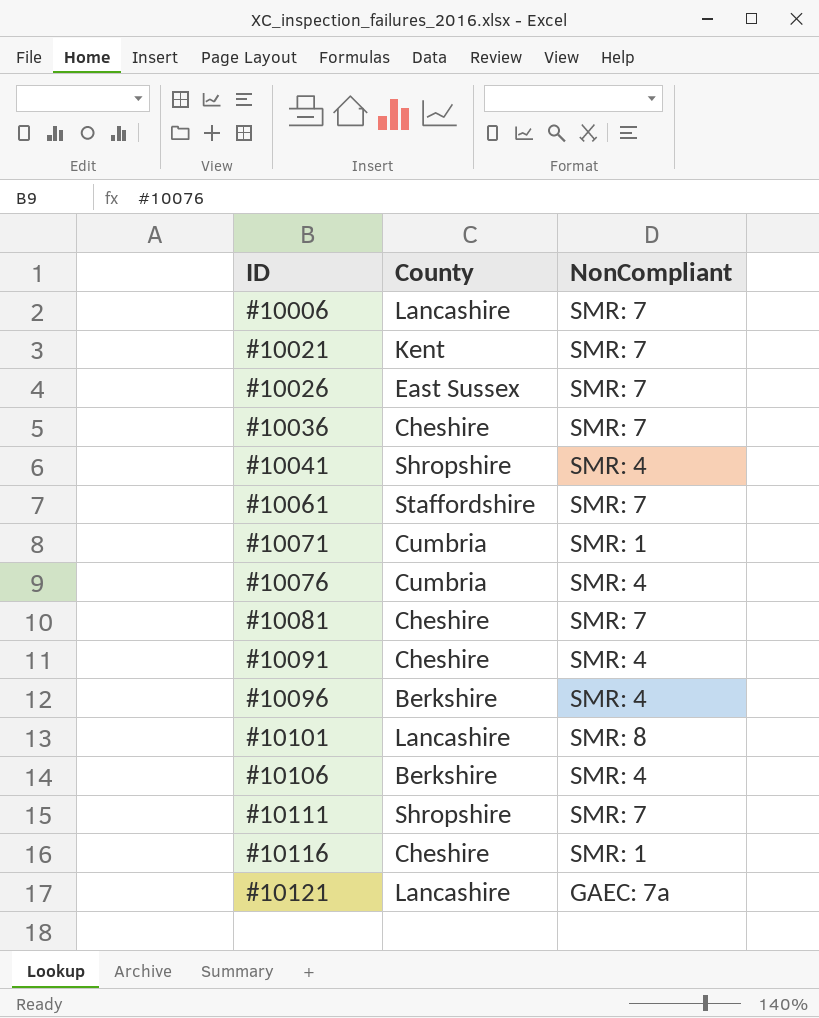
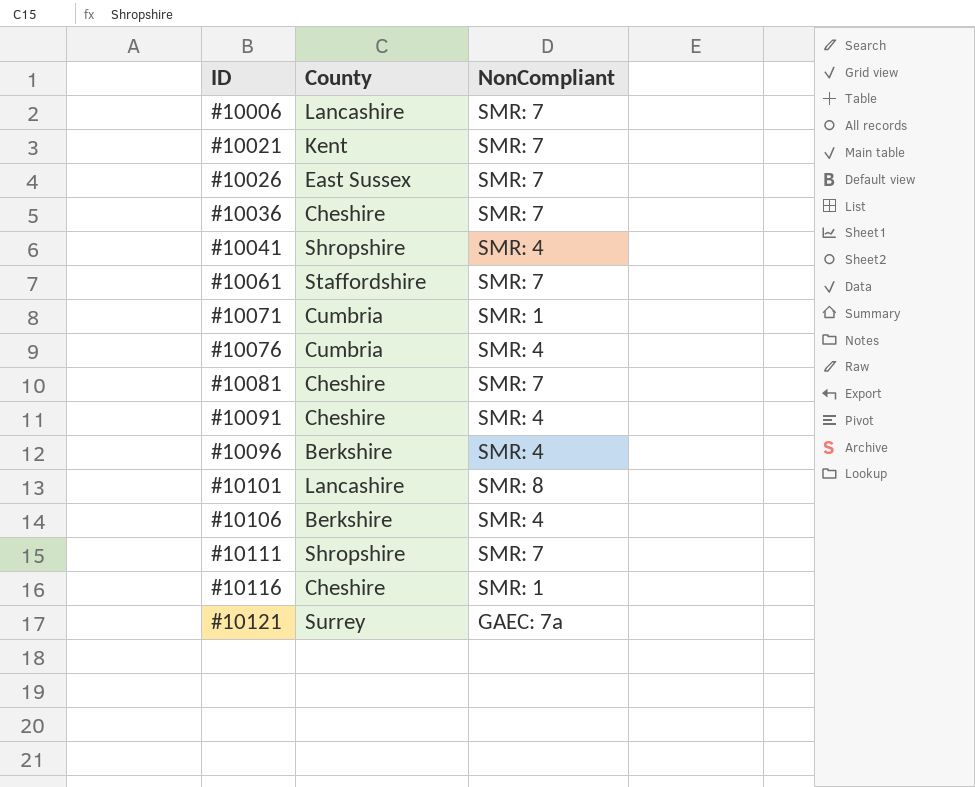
#10121 | County: Lancashire -> Surrey

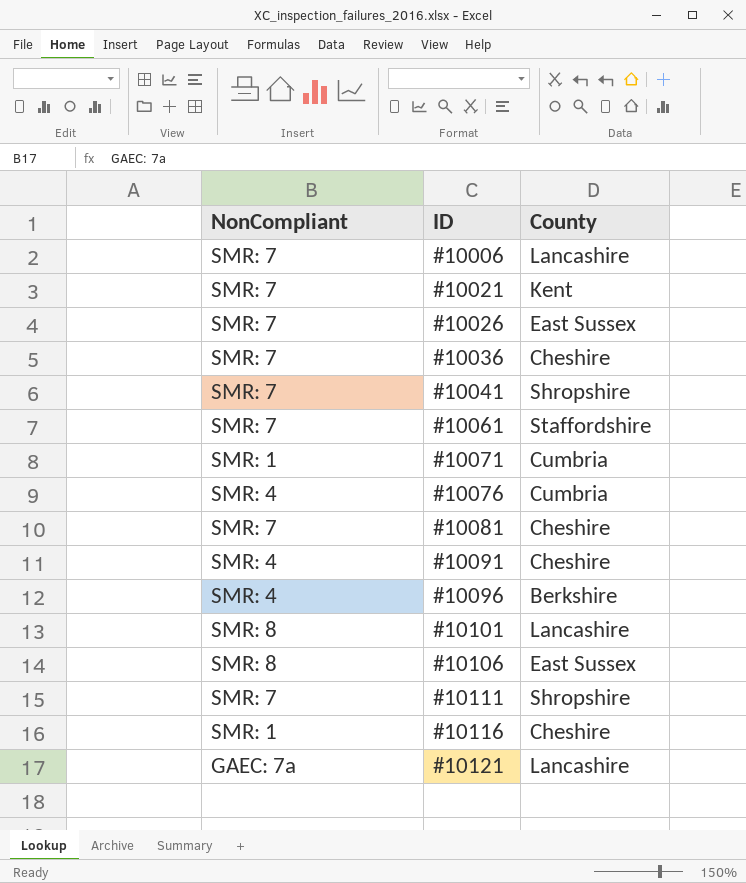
column NonCompliant | position: 3 -> 1
#10041 | NonCompliant: SMR: 4 -> SMR: 7
#10106 | NonCompliant: SMR: 4 -> SMR: 8
#10106 | County: Berkshire -> East Sussex
#10121 | County: Surrey -> Lancashire

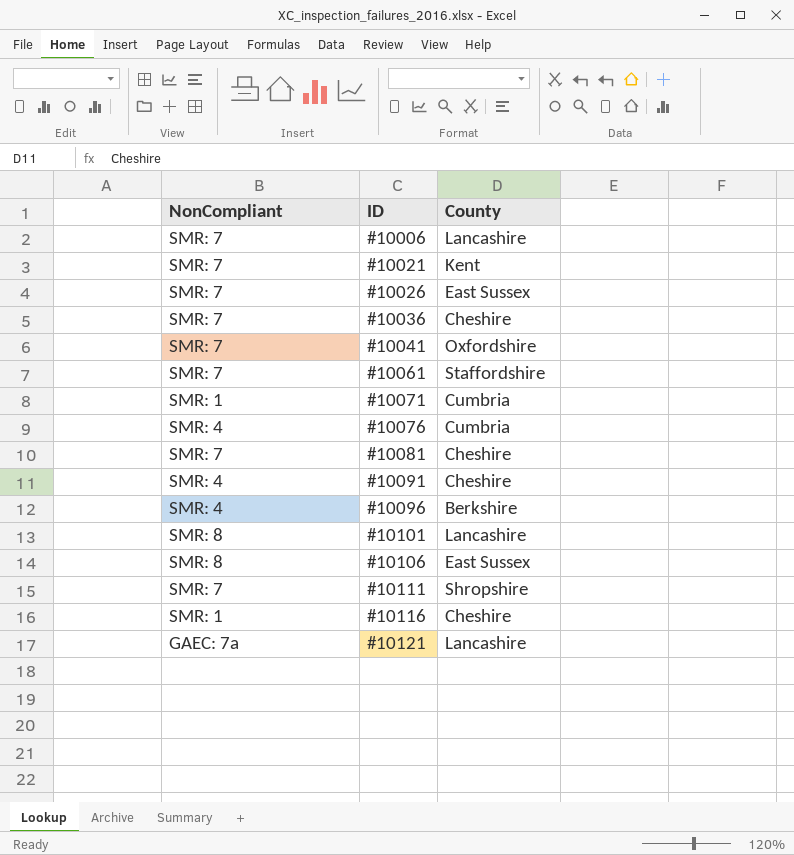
#10041 | County: Shropshire -> Oxfordshire

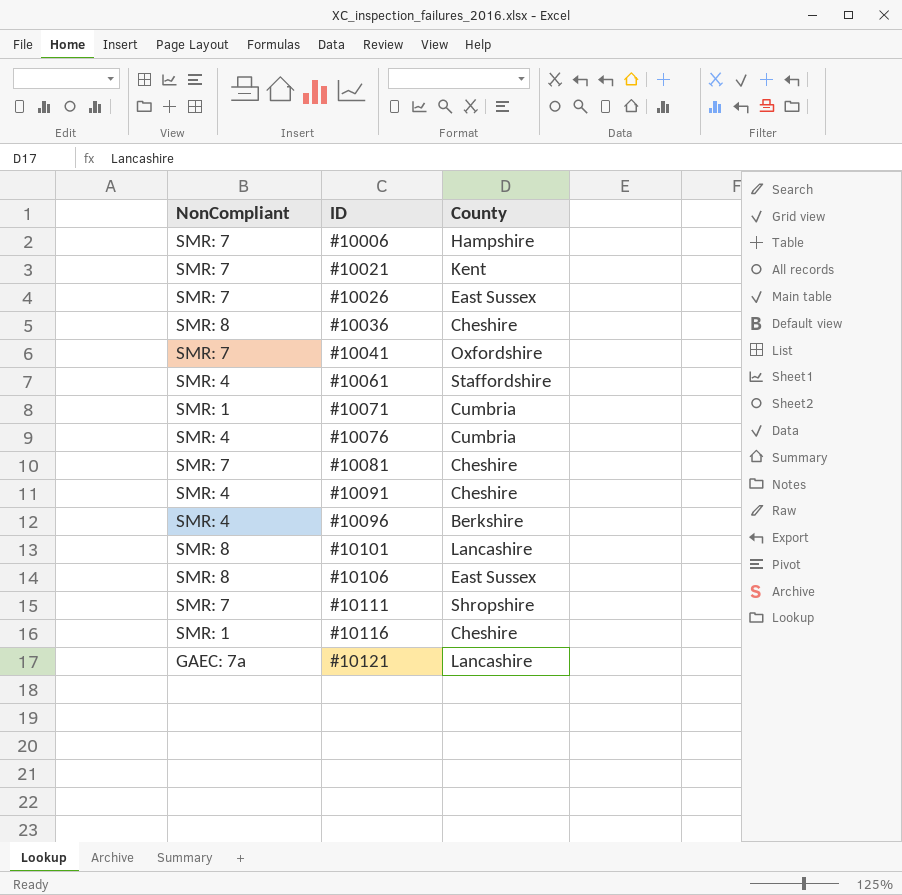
#10006 | County: Lancashire -> Hampshire
#10036 | NonCompliant: SMR: 7 -> SMR: 8
#10061 | NonCompliant: SMR: 7 -> SMR: 4

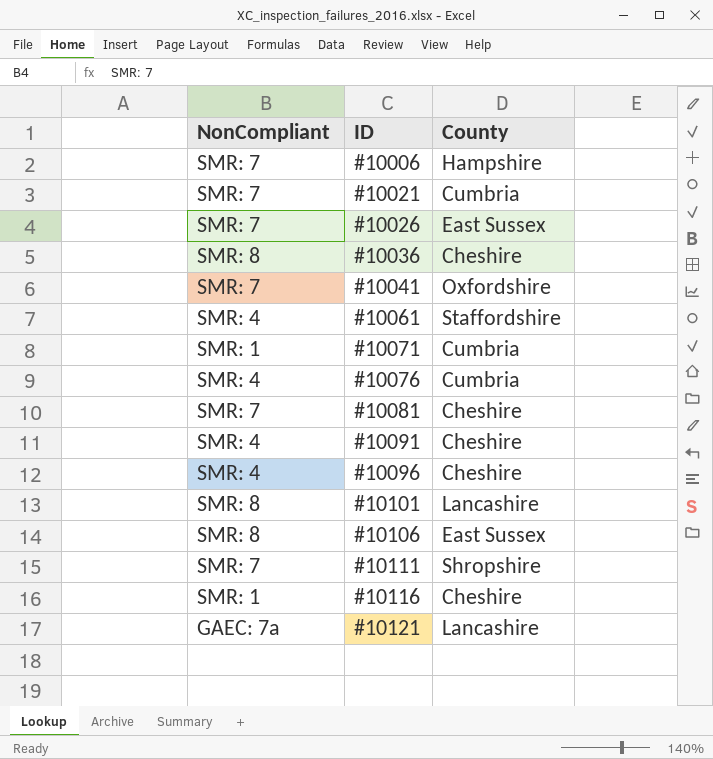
#10021 | County: Kent -> Cumbria
#10096 | County: Berkshire -> Cheshire

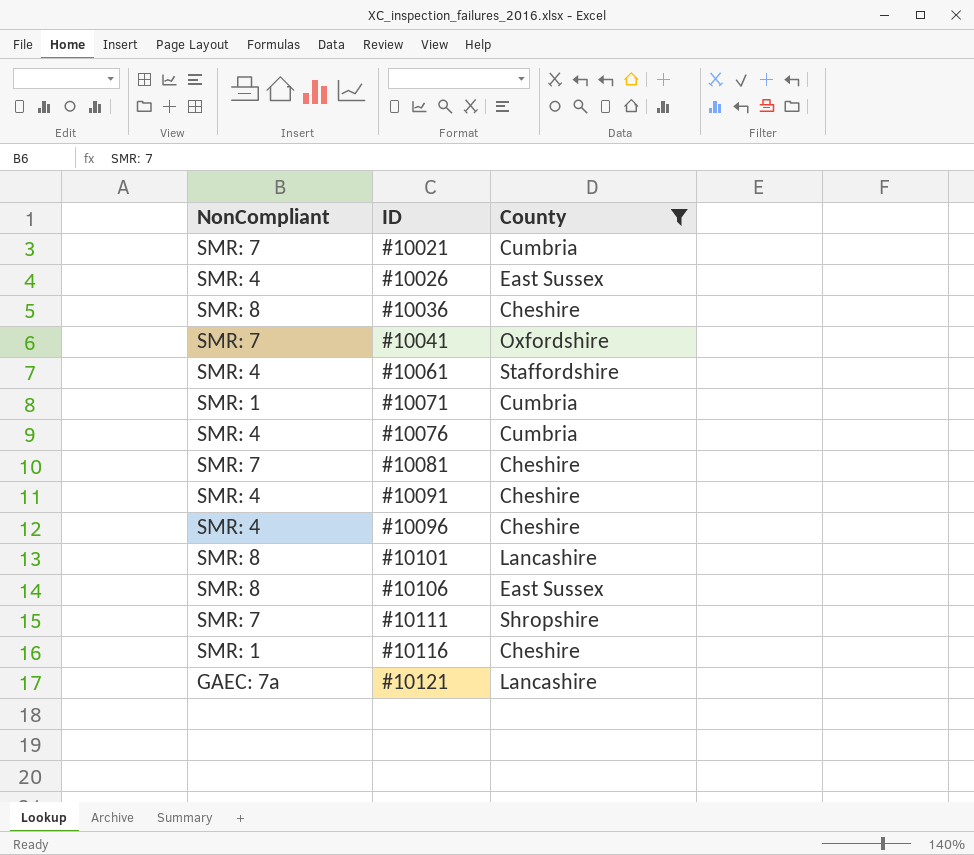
filter: none -> County != Hampshire
#10026 | NonCompliant: SMR: 7 -> SMR: 4

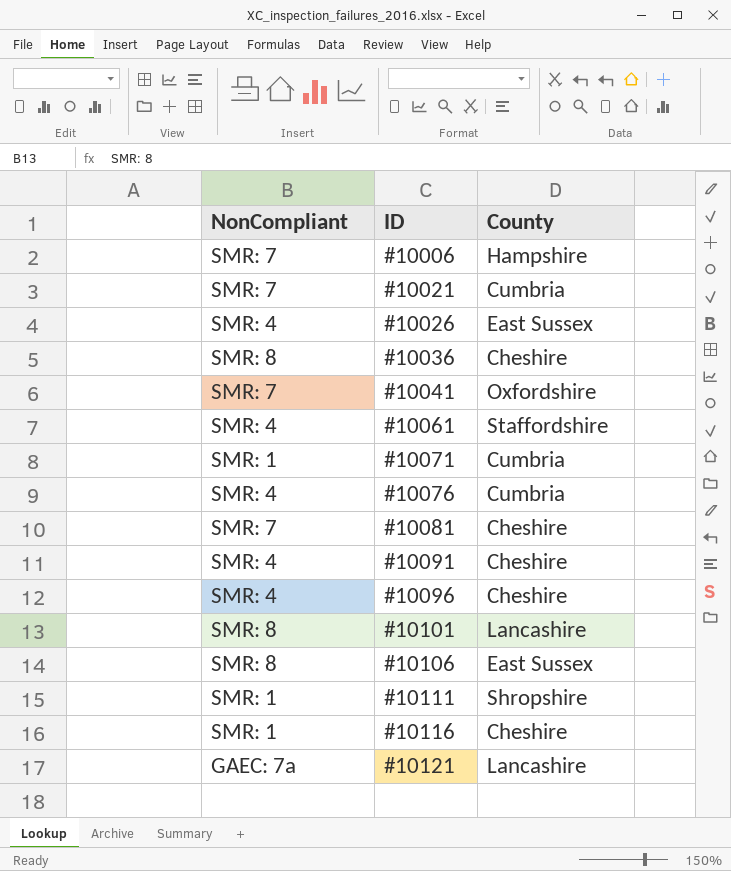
filter: County != Hampshire -> none
#10111 | NonCompliant: SMR: 7 -> SMR: 1

